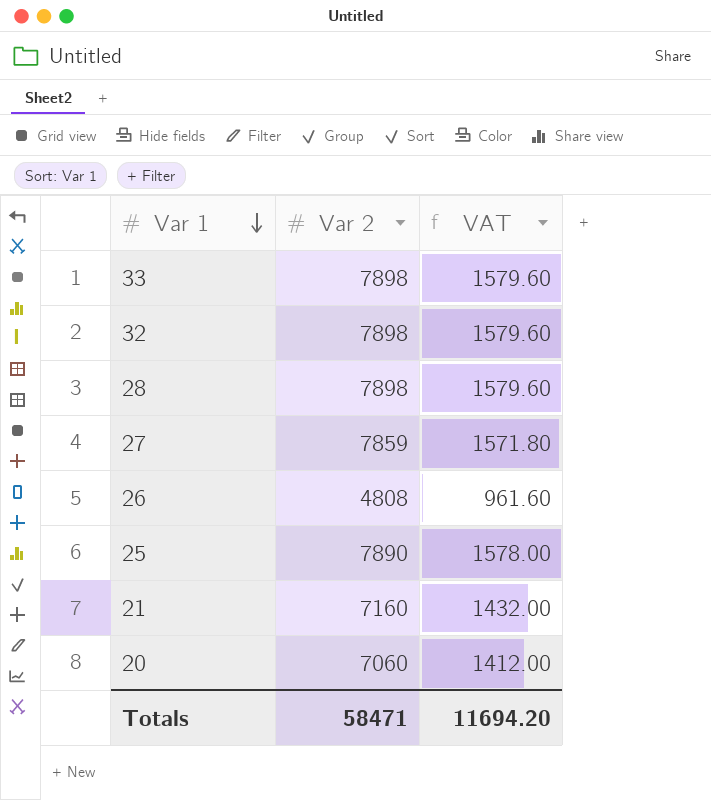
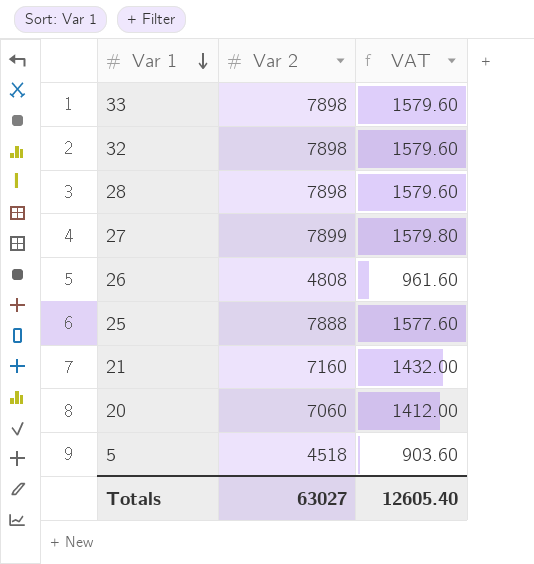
27 | Var 2: 7859 -> 7899
27 | VAT: 1571.80 -> 1579.80
25 | Var 2: 7890 -> 7888
25 | VAT: 1578.00 -> 1577.60
row 5: none -> 4518 | 903.60
Totals | Var 2: 58471 -> 63027
Totals | VAT: 11694.20 -> 12605.40

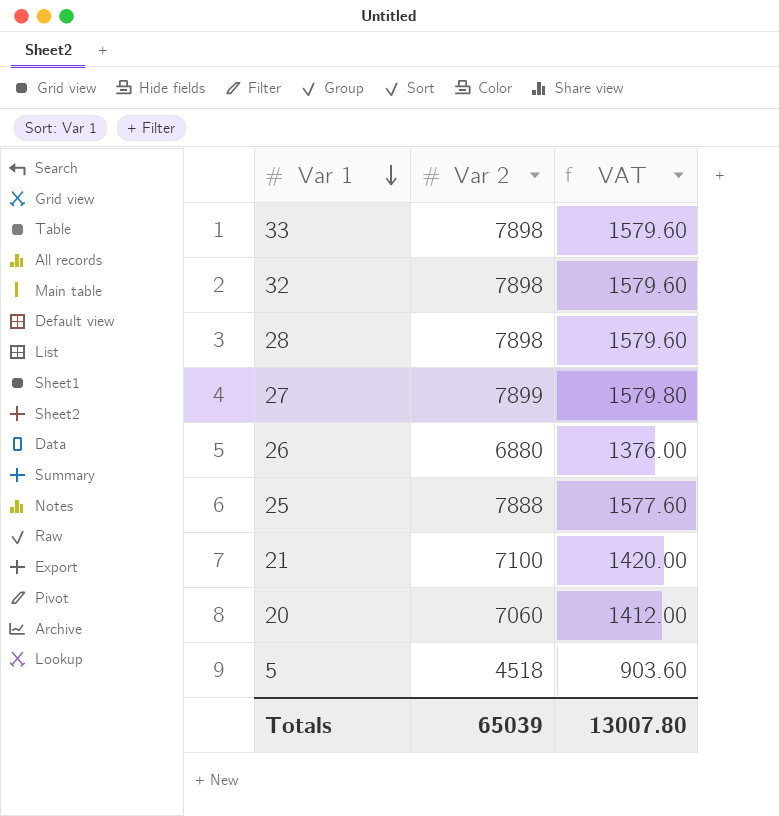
26 | Var 2: 4808 -> 6880
26 | VAT: 961.60 -> 1376.00
21 | Var 2: 7160 -> 7100
21 | VAT: 1432.00 -> 1420.00
Totals | Var 2: 63027 -> 65039
Totals | VAT: 12605.40 -> 13007.80

